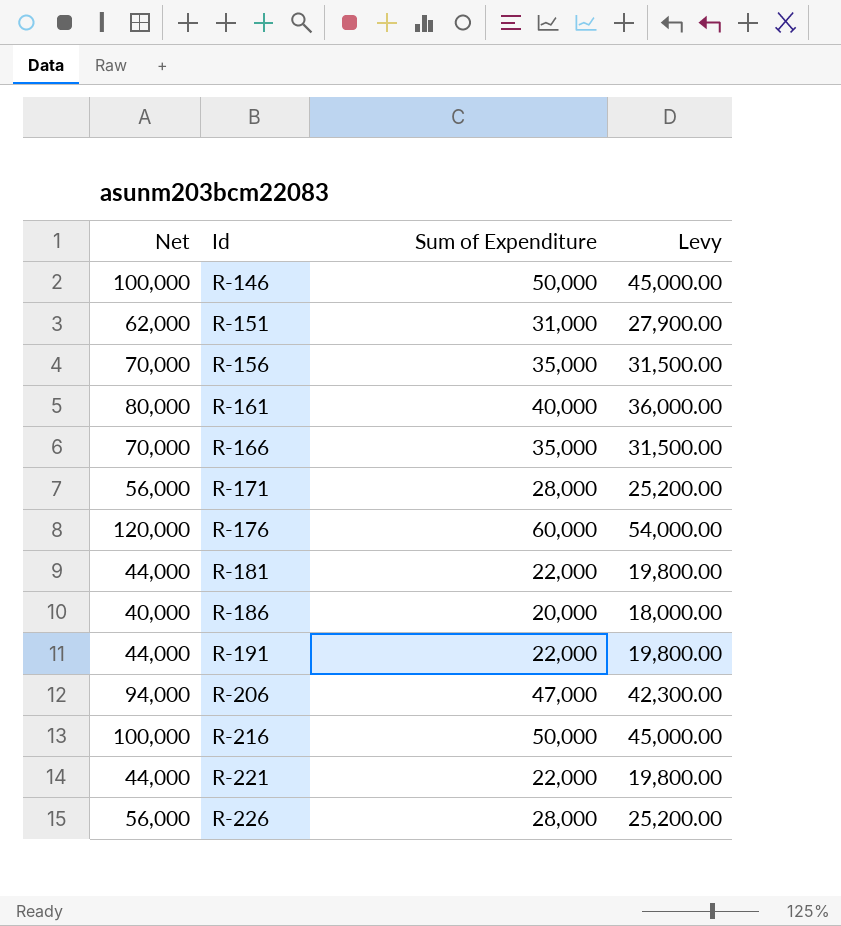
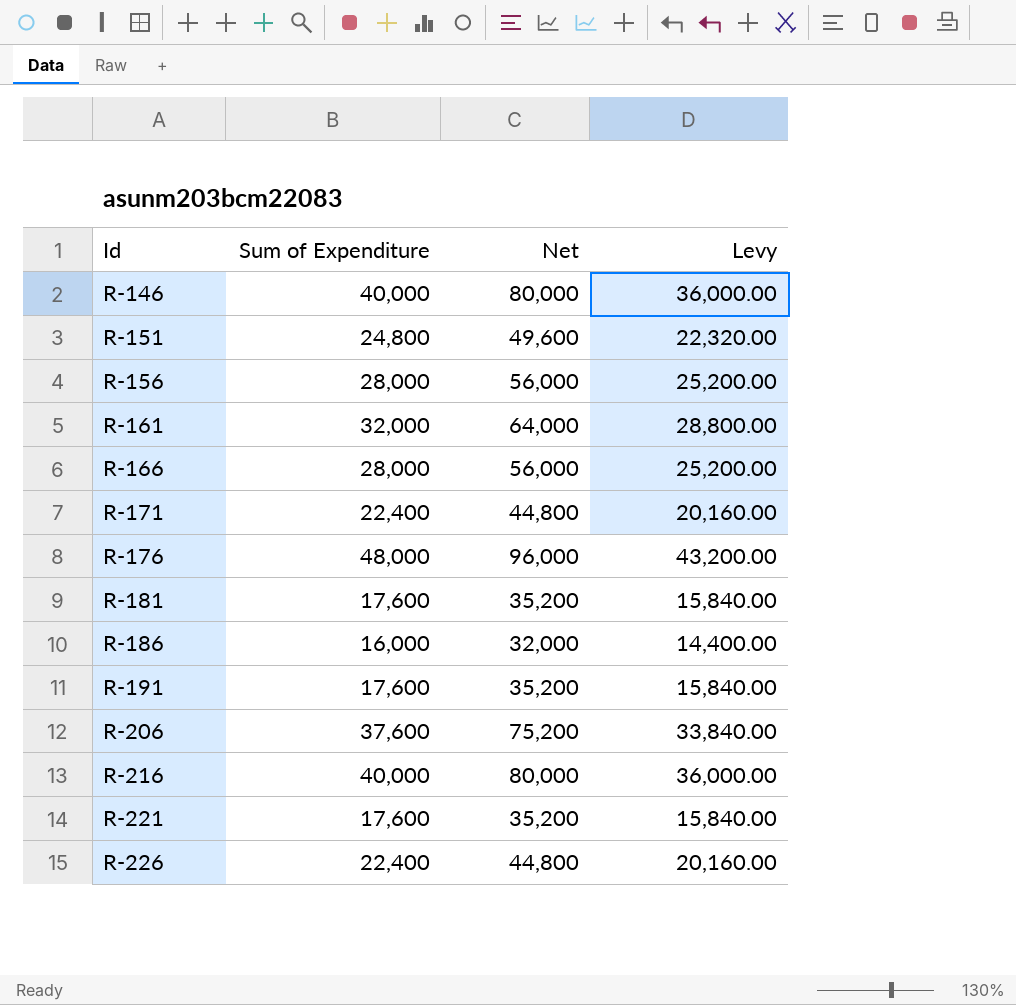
column Net | position: 1 -> 3
R-146 | Sum of Expenditure: 50,000 -> 40,000
R-146 | Net: 100,000 -> 80,000
R-146 | Levy: 45,000.00 -> 36,000.00
R-151 | Sum of Expenditure: 31,000 -> 24,800
R-151 | Net: 62,000 -> 49,600
R-151 | Levy: 27,900.00 -> 22,320.00
R-156 | Sum of Expenditure: 35,000 -> 28,000
R-156 | Net: 70,000 -> 56,000
R-156 | Levy: 31,500.00 -> 25,200.00
R-161 | Sum of Expenditure: 40,000 -> 32,000
R-161 | Net: 80,000 -> 64,000
R-161 | Levy: 36,000.00 -> 28,800.00
R-166 | Sum of Expenditure: 35,000 -> 28,000
R-166 | Net: 70,000 -> 56,000
R-166 | Levy: 31,500.00 -> 25,200.00
R-171 | Sum of Expenditure: 28,000 -> 22,400
R-171 | Net: 56,000 -> 44,800
R-171 | Levy: 25,200.00 -> 20,160.00
R-176 | Sum of Expenditure: 60,000 -> 48,000
R-176 | Net: 120,000 -> 96,000
R-176 | Levy: 54,000.00 -> 43,200.00
R-181 | Sum of Expenditure: 22,000 -> 17,600
R-181 | Net: 44,000 -> 35,200
R-181 | Levy: 19,800.00 -> 15,840.00
R-186 | Sum of Expenditure: 20,000 -> 16,000
R-186 | Net: 40,000 -> 32,000
R-186 | Levy: 18,000.00 -> 14,400.00
R-191 | Sum of Expenditure: 22,000 -> 17,600
R-191 | Net: 44,000 -> 35,200
R-191 | Levy: 19,800.00 -> 15,840.00
R-206 | Sum of Expenditure: 47,000 -> 37,600
R-206 | Net: 94,000 -> 75,200
R-206 | Levy: 42,300.00 -> 33,840.00
R-216 | Sum of Expenditure: 50,000 -> 40,000
R-216 | Net: 100,000 -> 80,000
R-216 | Levy: 45,000.00 -> 36,000.00
R-221 | Sum of Expenditure: 22,000 -> 17,600
R-221 | Net: 44,000 -> 35,200
R-221 | Levy: 19,800.00 -> 15,840.00
R-226 | Sum of Expenditure: 28,000 -> 22,400
R-226 | Net: 56,000 -> 44,800
R-226 | Levy: 25,200.00 -> 20,160.00

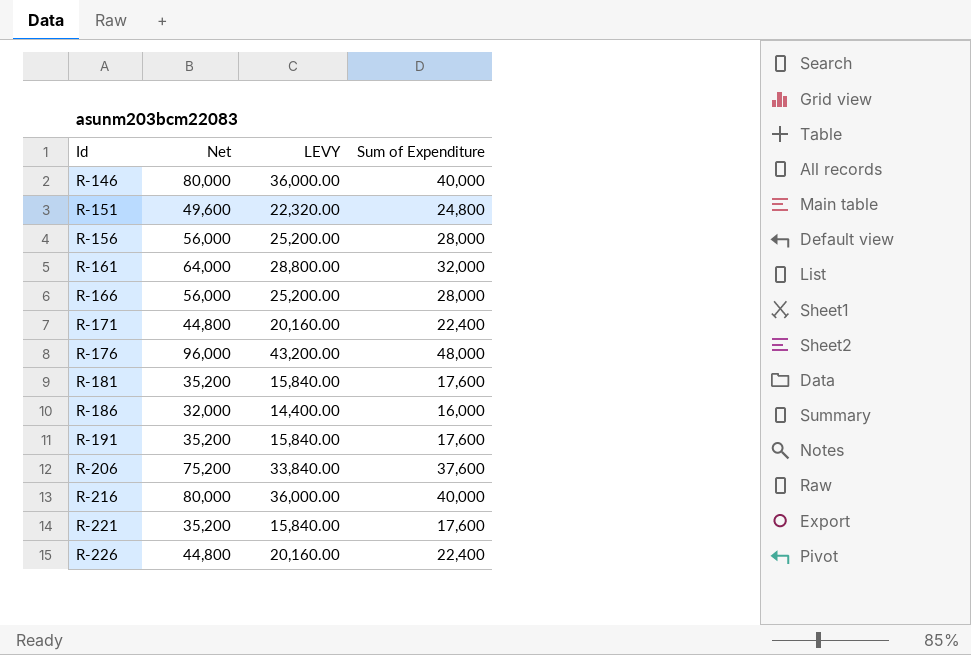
column name: Levy -> LEVY
column Sum of Expenditure | position: 2 -> 4

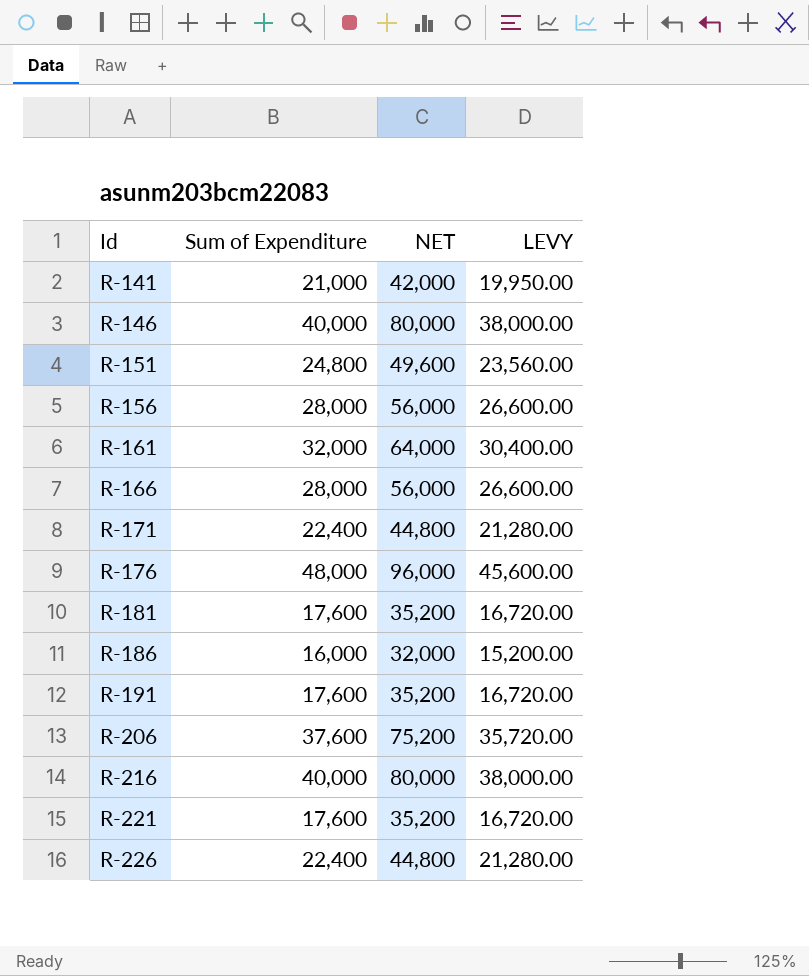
column Sum of Expenditure | position: 4 -> 2
column name: Net -> NET
column LEVY | formula: [Sum of Expenditure] * 0.9 -> [Sum of Expenditure] * 0.95
row R-141: none -> 21,000 | 42,000 | 19,950.00

